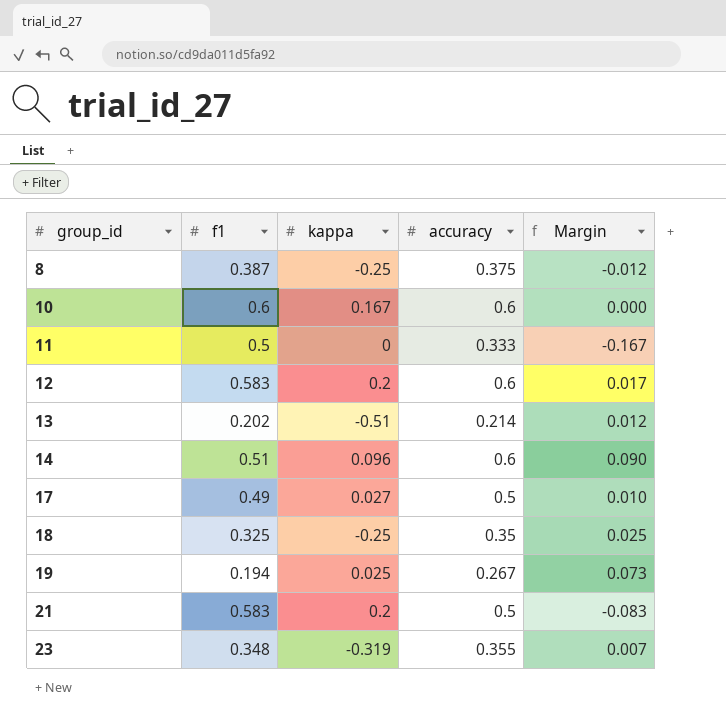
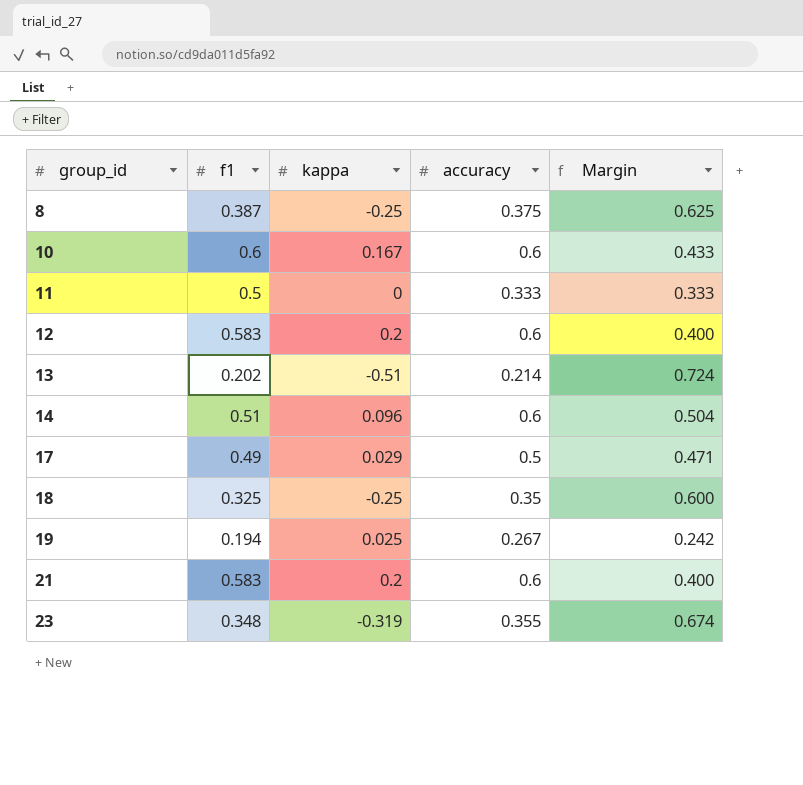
column Margin | formula: [accuracy] - [f1] -> [accuracy] - [kappa]
17 | kappa: 0.027 -> 0.029
21 | accuracy: 0.5 -> 0.6

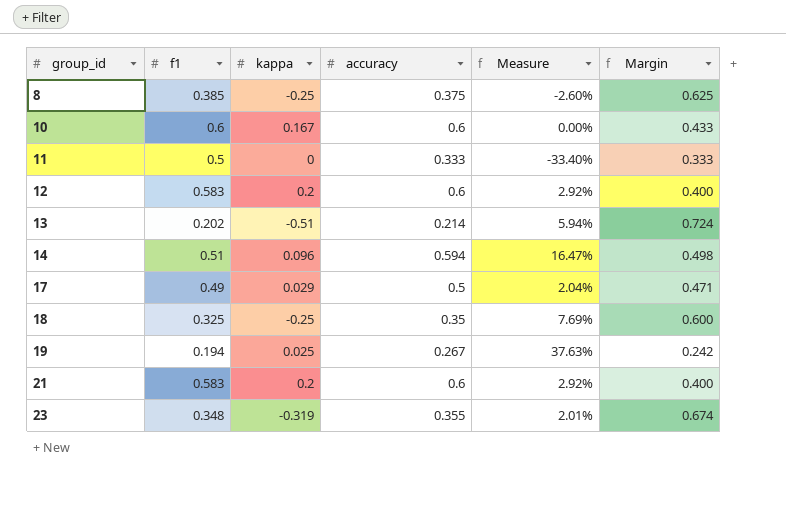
column Measure | formula: none -> ([accuracy] - [f1]) / [f1]
8 | f1: 0.387 -> 0.385
14 | accuracy: 0.6 -> 0.594
14 | Margin: 0.504 -> 0.498

